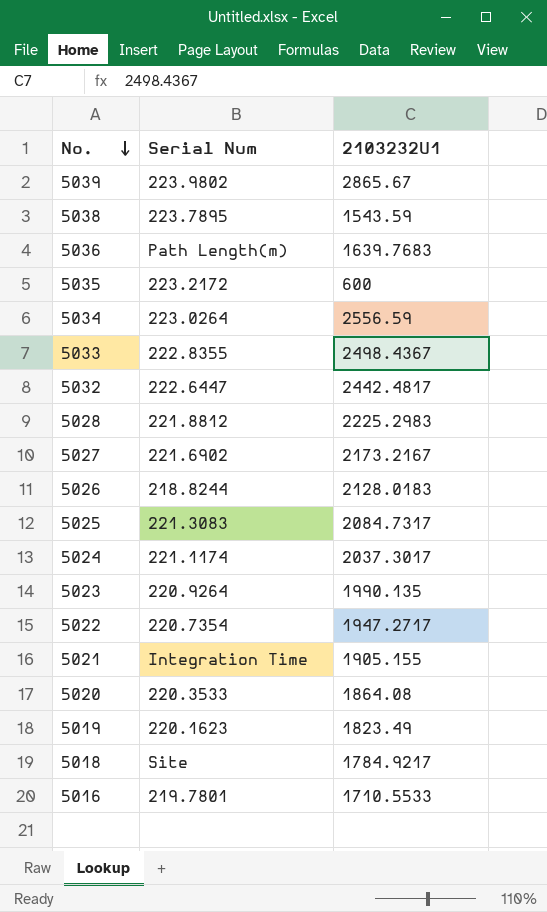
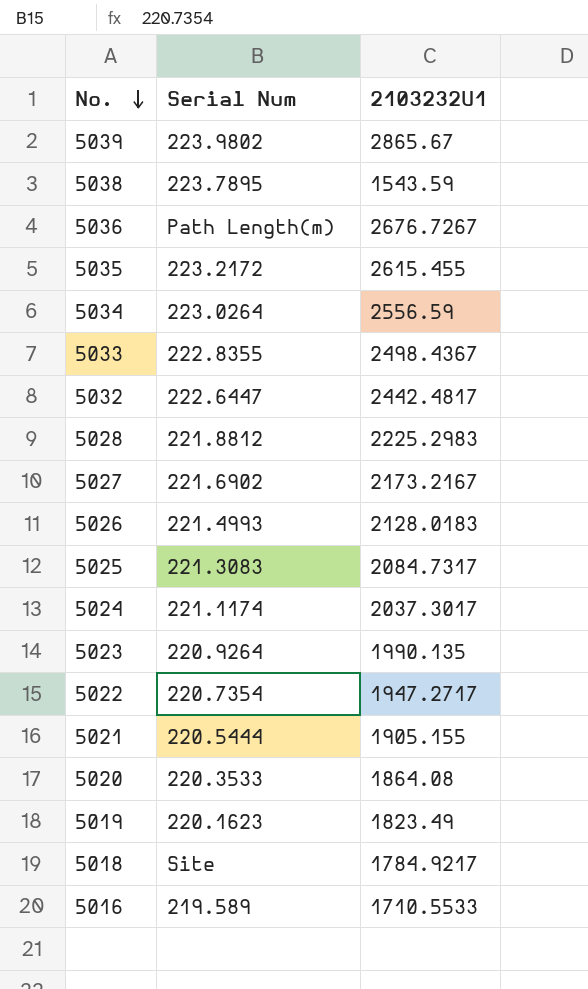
5036 | 2103232U1: 1639.7683 -> 2676.7267
5035 | 2103232U1: 600 -> 2615.455
5026 | Serial Num: 218.8244 -> 221.4993
5021 | Serial Num: Integration Time -> 220.5444
5016 | Serial Num: 219.7801 -> 219.589

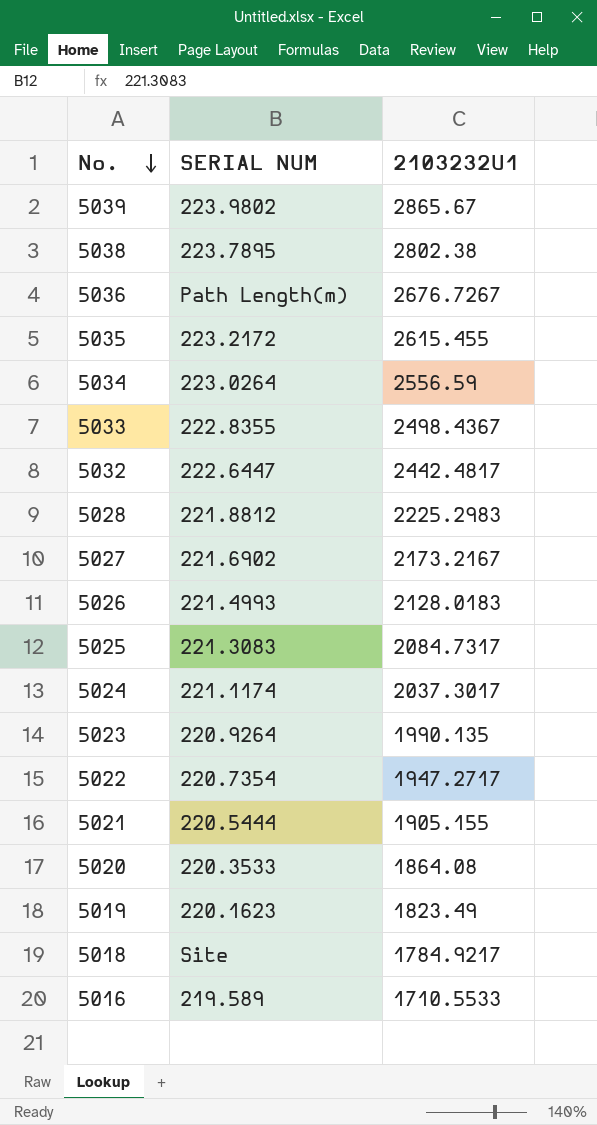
column name: Serial Num -> SERIAL NUM
5038 | 2103232U1: 1543.59 -> 2802.38

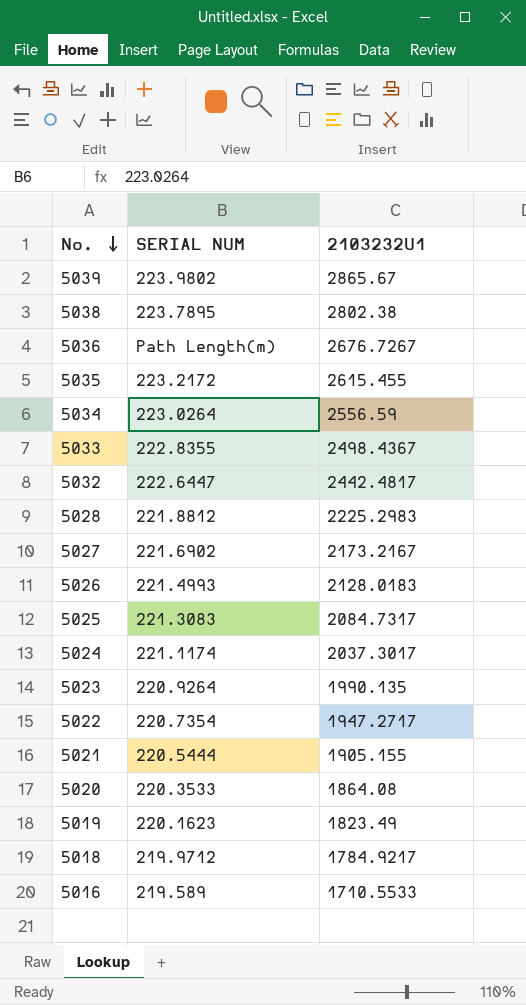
5018 | SERIAL NUM: Site -> 219.9712

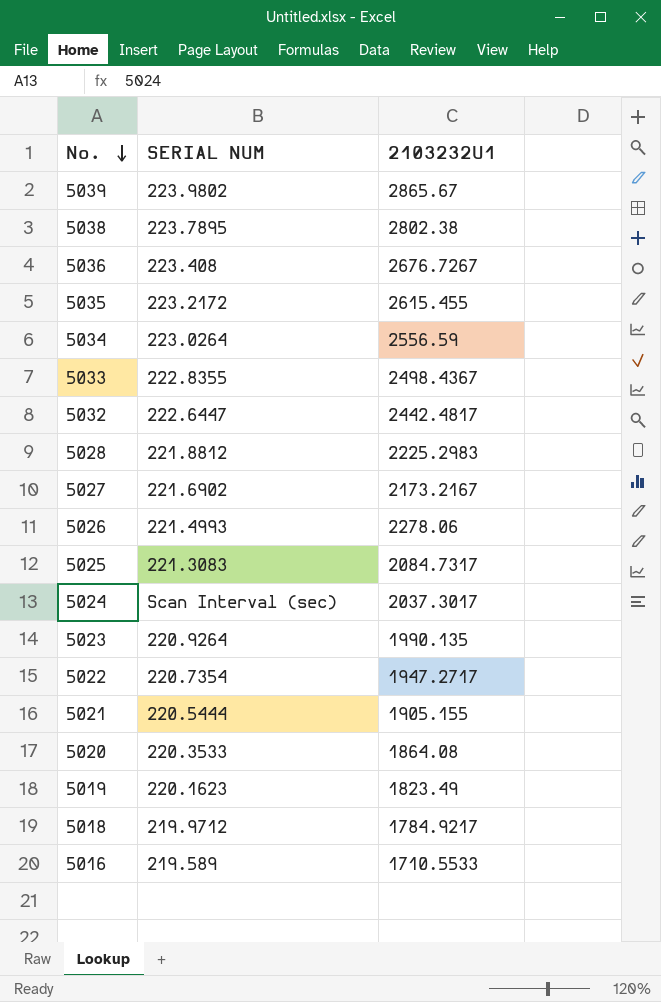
5036 | SERIAL NUM: Path Length(m) -> 223.408
5026 | 2103232U1: 2128.0183 -> 2278.06
5024 | SERIAL NUM: 221.1174 -> Scan Interval (sec)

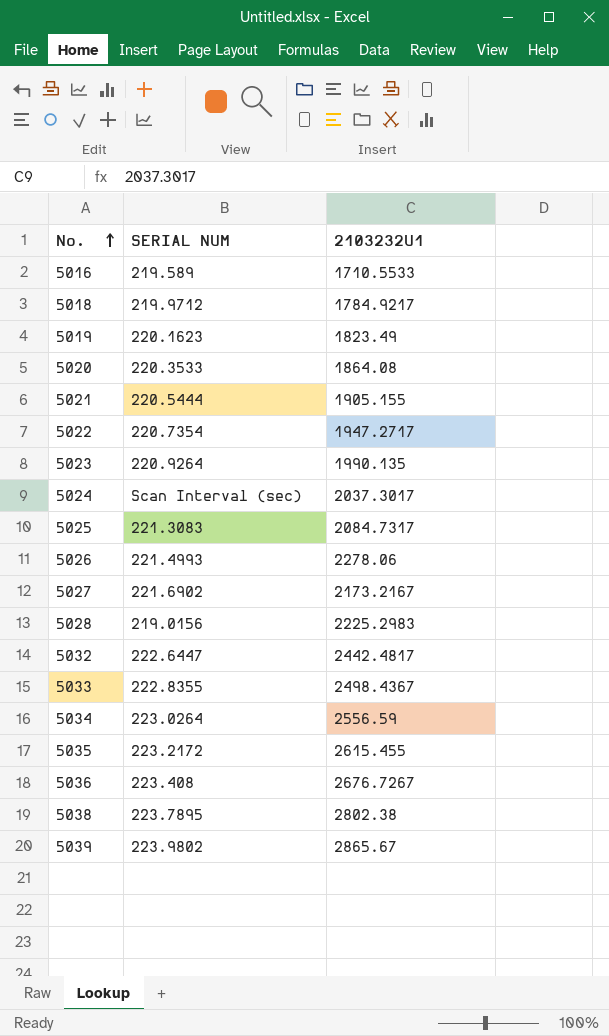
row order: No. descending -> No. ascending
5028 | SERIAL NUM: 221.8812 -> 219.0156

